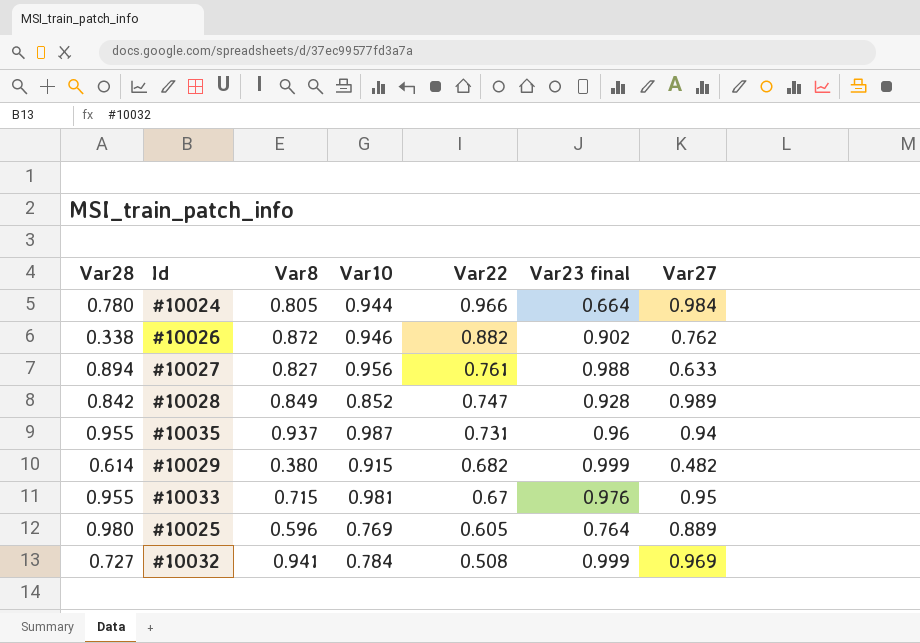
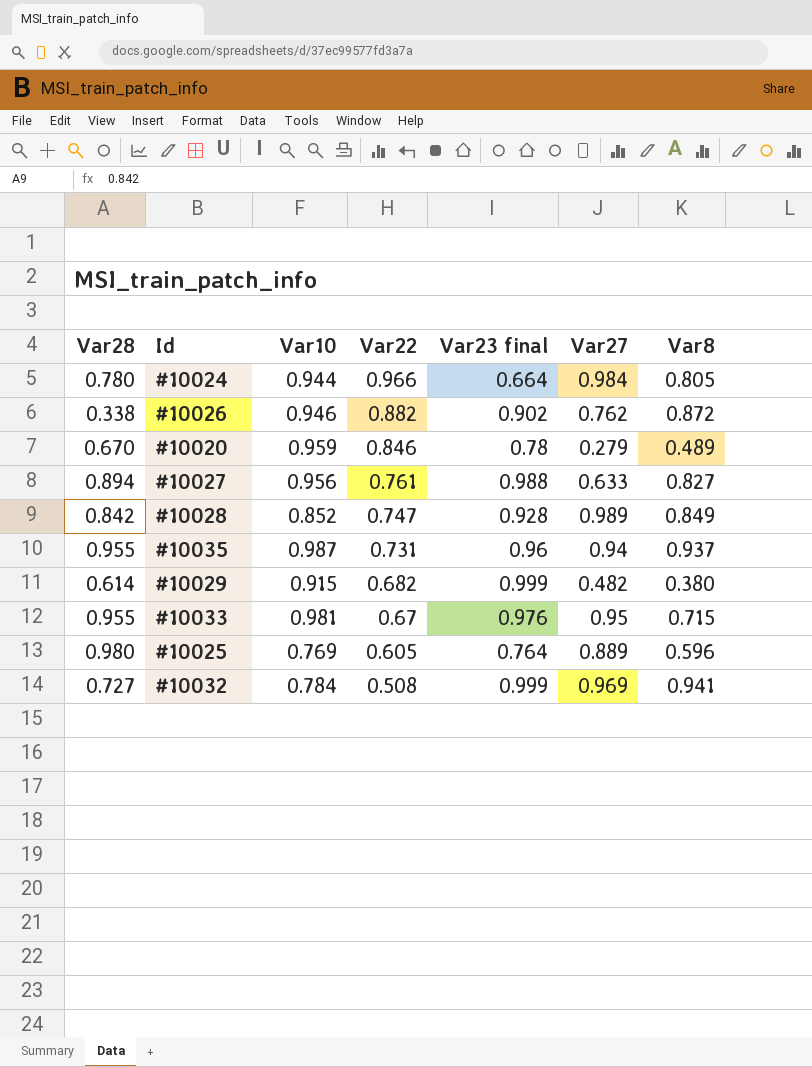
column Var8 | position: 3 -> 7
row #10020: none -> 0.670 | 0.959 | 0.846 | 0.78 | 0.279 | 0.489

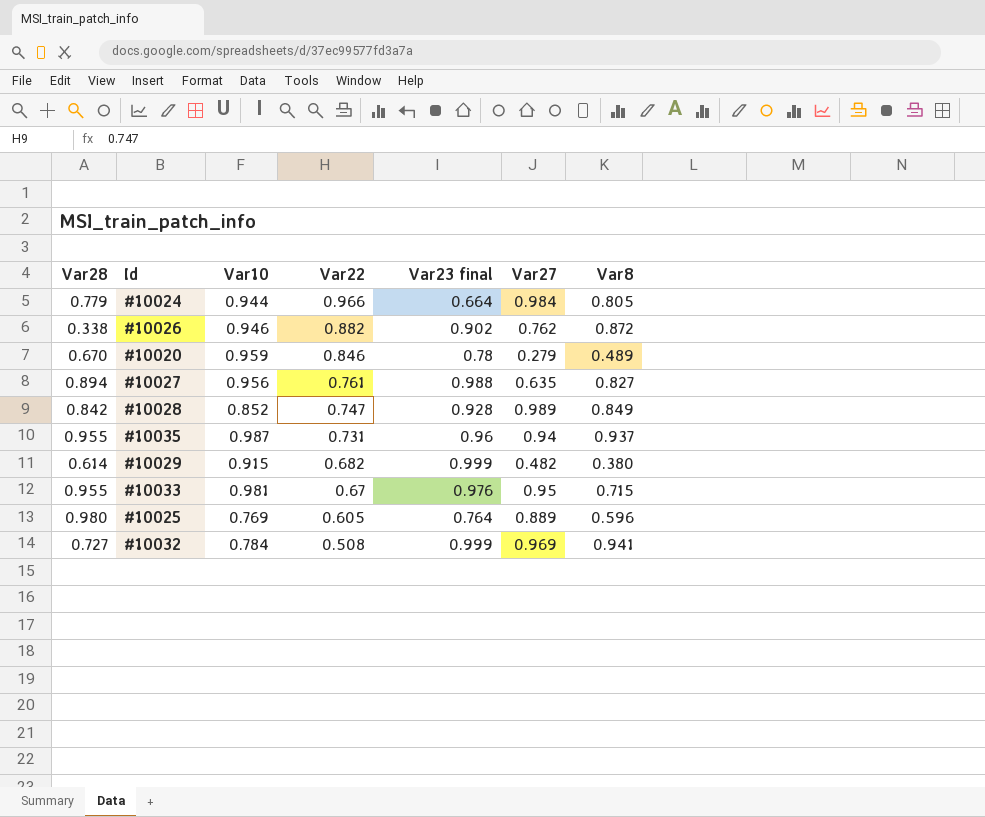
#10024 | Var28: 0.780 -> 0.779
#10027 | Var27: 0.633 -> 0.635

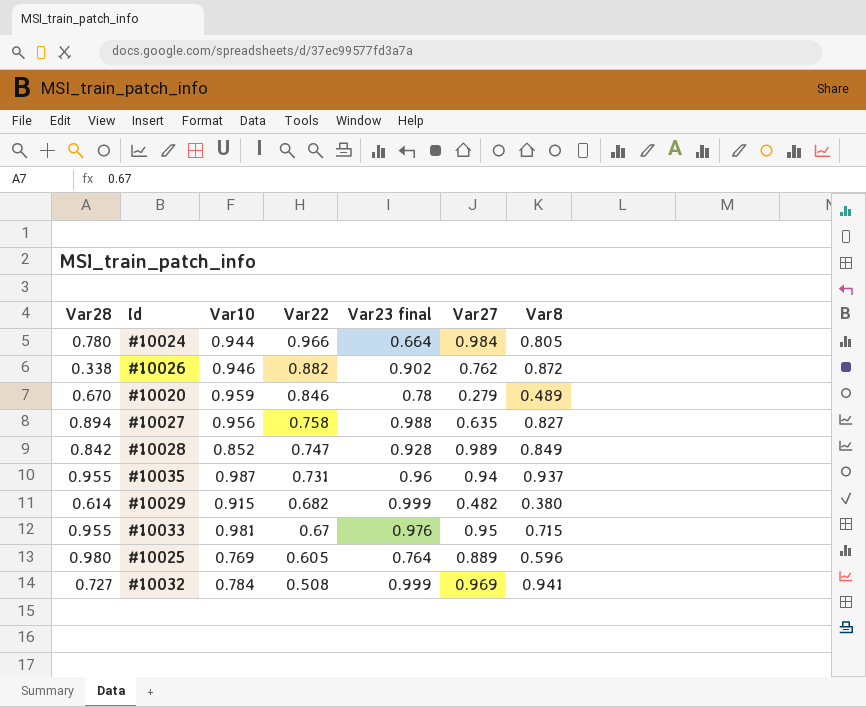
#10024 | Var28: 0.779 -> 0.780
#10027 | Var22: 0.761 -> 0.758

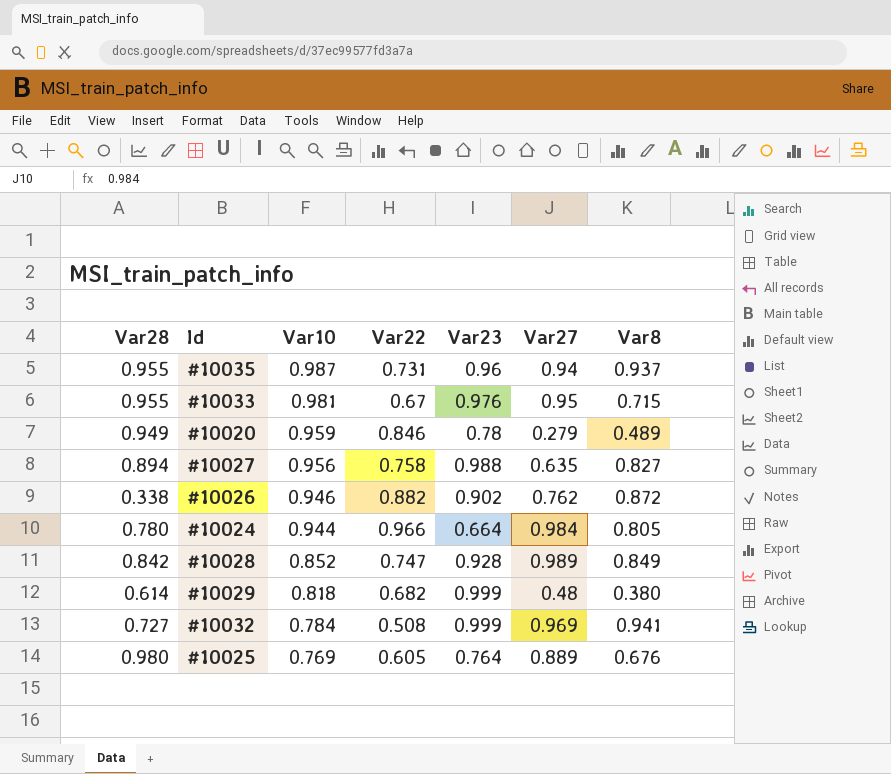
row order: Var22 descending -> Var10 descending
column name: Var23 final -> Var23
#10020 | Var28: 0.670 -> 0.949
#10029 | Var10: 0.915 -> 0.818
#10029 | Var27: 0.482 -> 0.48
#10025 | Var8: 0.596 -> 0.676

